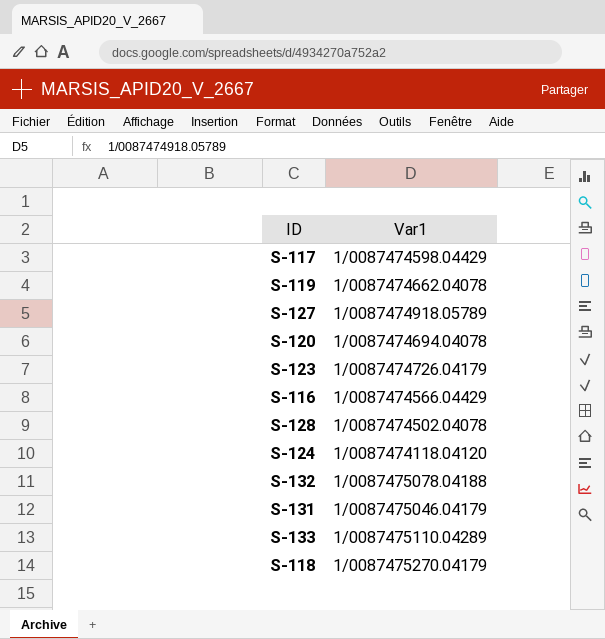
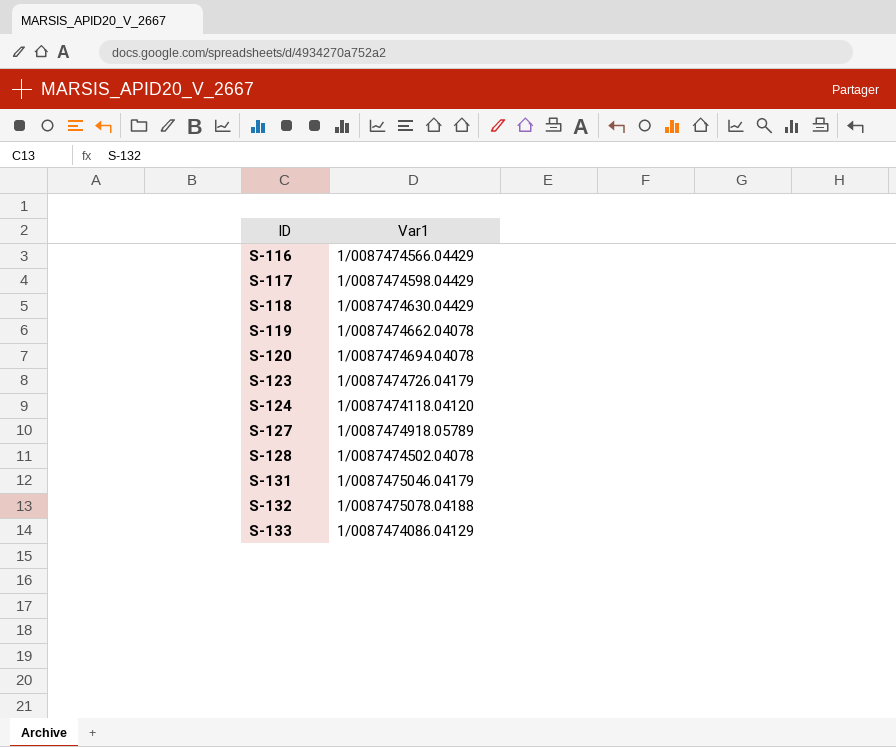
row order: none -> ID ascending
S-118 | Var1: 1/0087475270.04179 -> 1/0087474630.04429
S-133 | Var1: 1/0087475110.04289 -> 1/0087474086.04129

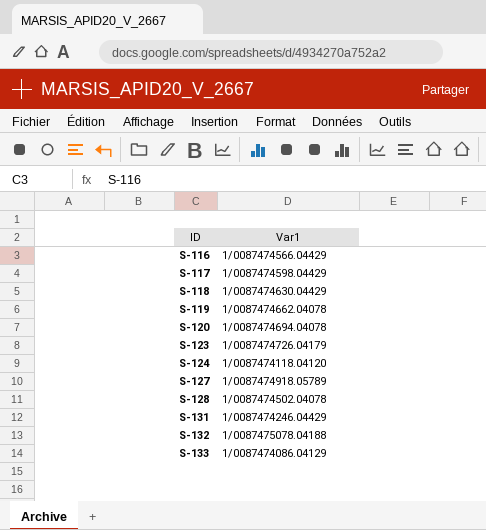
S-131 | Var1: 1/0087475046.04179 -> 1/0087474246.04429

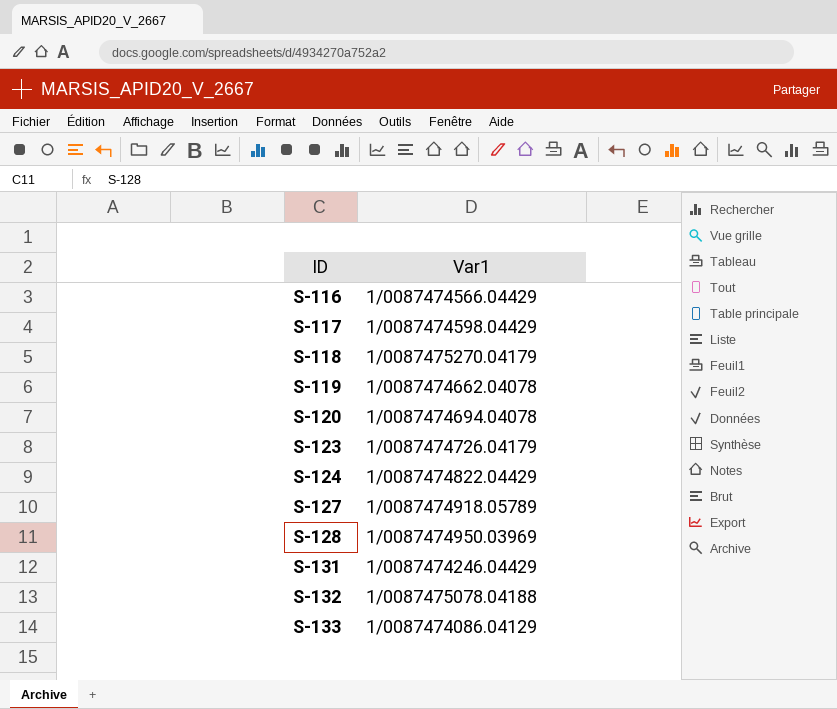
S-118 | Var1: 1/0087474630.04429 -> 1/0087475270.04179
S-124 | Var1: 1/0087474118.04120 -> 1/0087474822.04429
S-128 | Var1: 1/0087474502.04078 -> 1/0087474950.03969

